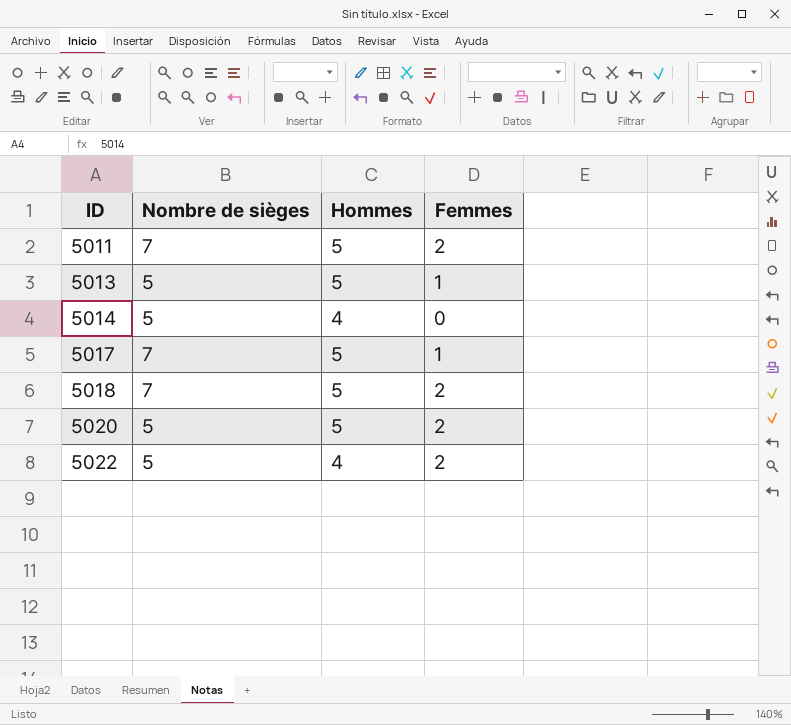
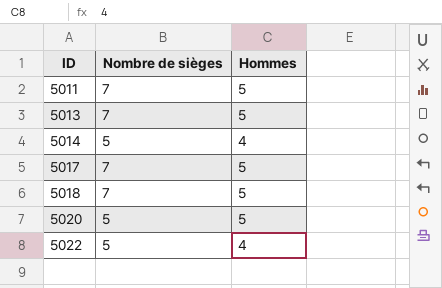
column Femmes | position: 4 -> none
5013 | Nombre de sièges: 5 -> 7

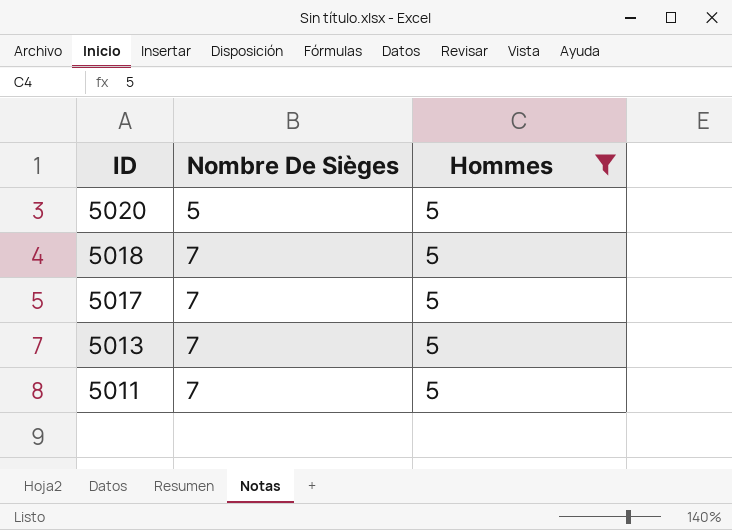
filter: none -> Hommes = 5
row order: ID ascending -> ID descending
column name: Nombre de sièges -> Nombre De Sièges

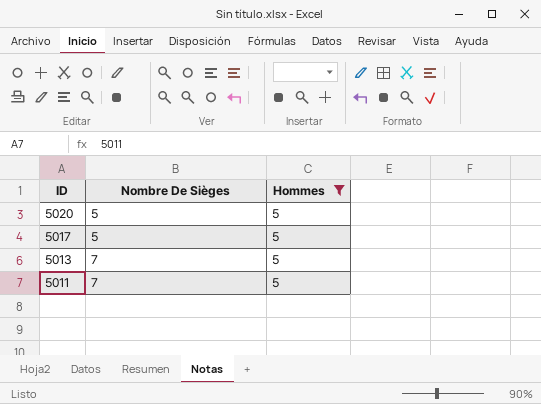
row 5018: 7 | 5 -> none
5017 | Nombre De Sièges: 7 -> 5

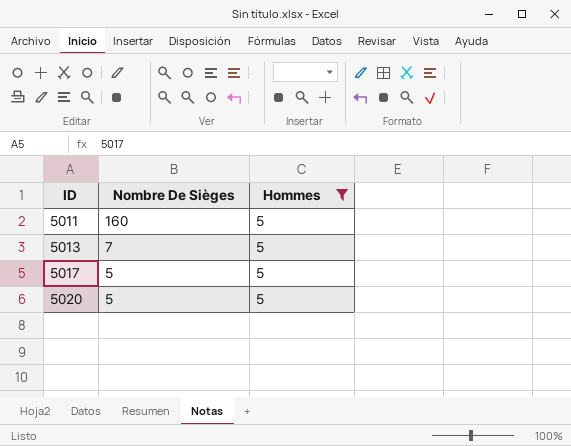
row order: ID descending -> ID ascending
5011 | Nombre De Sièges: 7 -> 160

